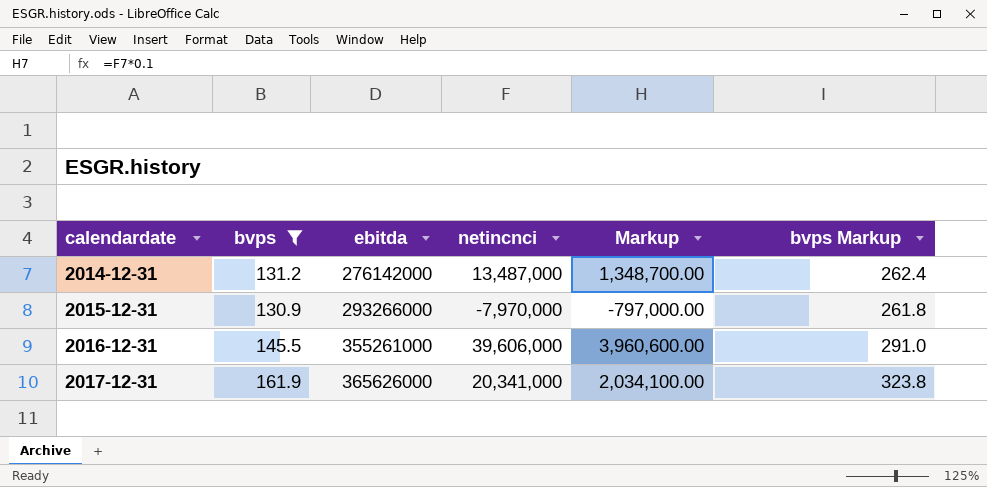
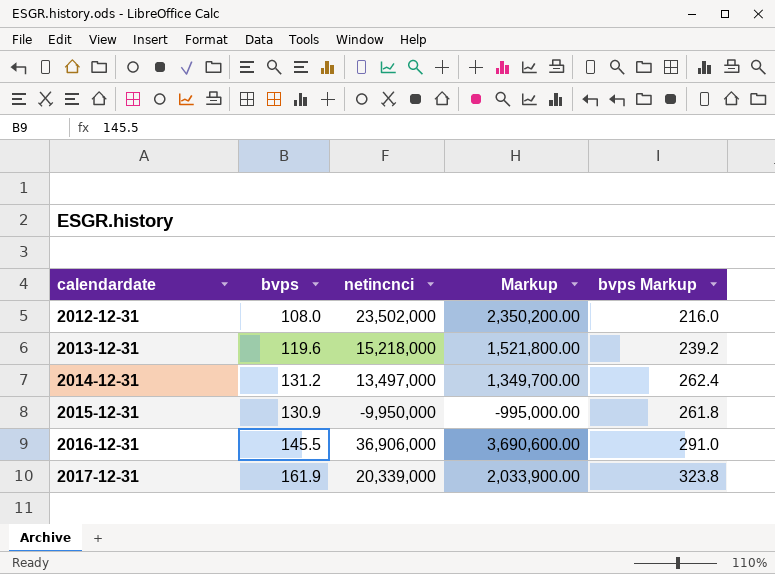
filter: bvps >= 130.9 -> none
column ebitda | position: 3 -> none
2014-12-31 | netincnci: 13,487,000 -> 13,497,000
2014-12-31 | Markup: 1,348,700.00 -> 1,349,700.00
2015-12-31 | netincnci: -7,970,000 -> -9,950,000
2015-12-31 | Markup: -797,000.00 -> -995,000.00
2016-12-31 | netincnci: 39,606,000 -> 36,906,000
2016-12-31 | Markup: 3,960,600.00 -> 3,690,600.00
2017-12-31 | netincnci: 20,341,000 -> 20,339,000
2017-12-31 | Markup: 2,034,100.00 -> 2,033,900.00

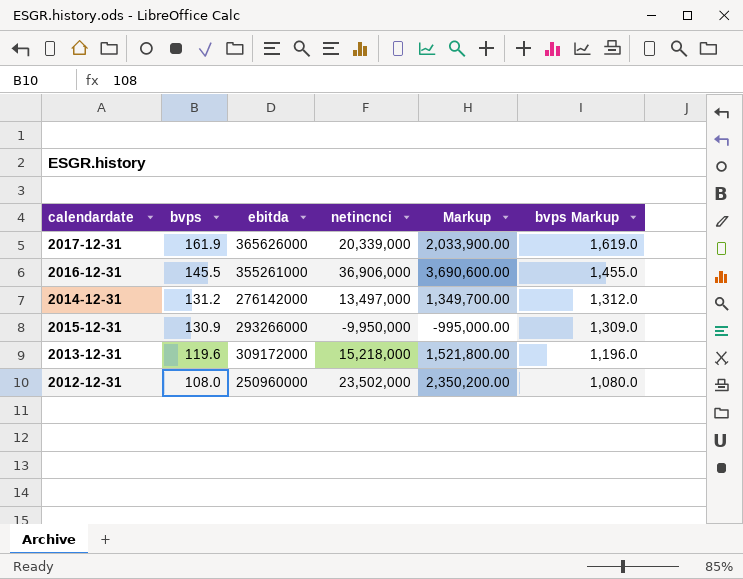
row order: calendardate ascending -> bvps descending
column ebitda | position: none -> 3
column bvps Markup | formula: [bvps] * 2 -> [bvps] * 10

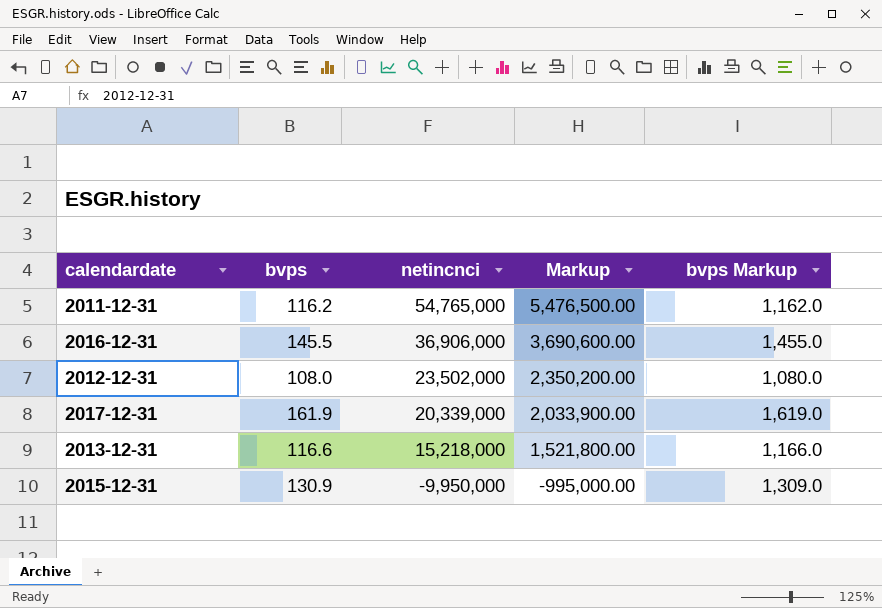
row order: bvps descending -> netincnci descending
column ebitda | position: 3 -> none
row 2014-12-31: 131.2 | 276142000 | 13,497,000 | 1,349,700.00 | 1,312.0 -> none
row 2011-12-31: none -> 116.2 | 54,765,000 | 5,476,500.00 | 1,162.0
2013-12-31 | bvps: 119.6 -> 116.6
2013-12-31 | bvps Markup: 1,196.0 -> 1,166.0

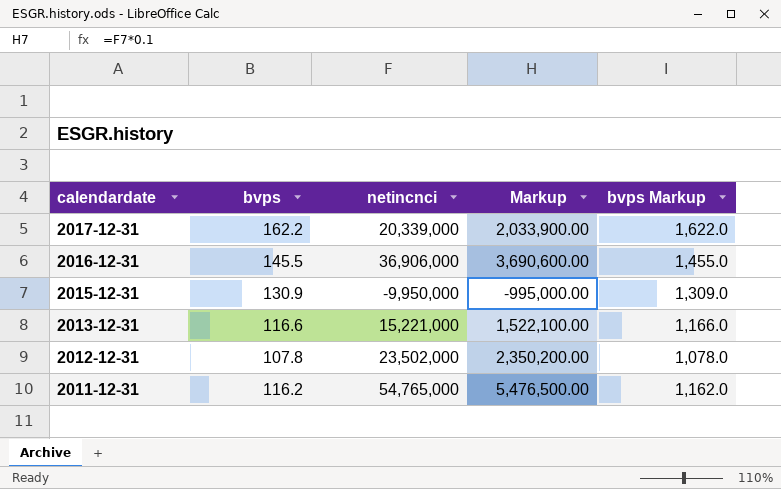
row order: netincnci descending -> calendardate descending
2017-12-31 | bvps: 161.9 -> 162.2
2017-12-31 | bvps Markup: 1,619.0 -> 1,622.0
2013-12-31 | netincnci: 15,218,000 -> 15,221,000
2013-12-31 | Markup: 1,521,800.00 -> 1,522,100.00
2012-12-31 | bvps: 108.0 -> 107.8
2012-12-31 | bvps Markup: 1,080.0 -> 1,078.0

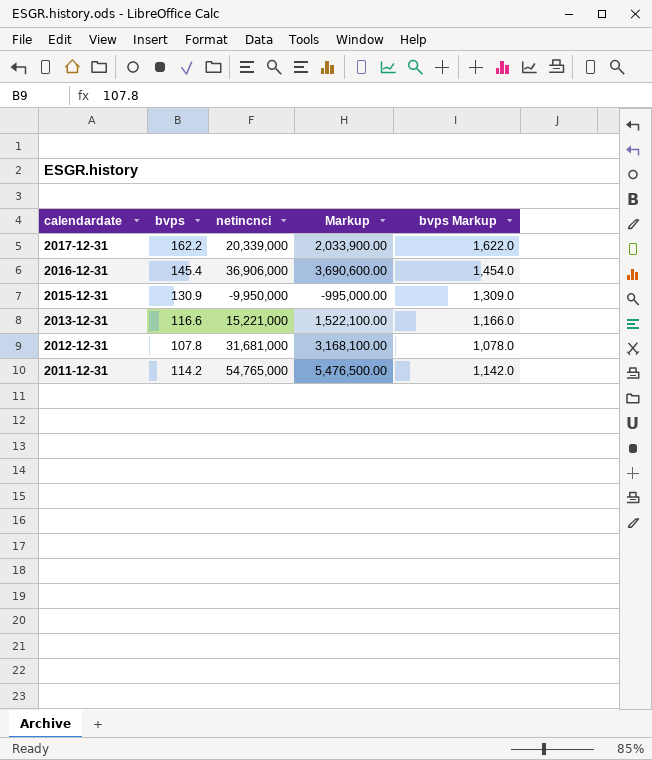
2016-12-31 | bvps: 145.5 -> 145.4
2016-12-31 | bvps Markup: 1,455.0 -> 1,454.0
2012-12-31 | netincnci: 23,502,000 -> 31,681,000
2012-12-31 | Markup: 2,350,200.00 -> 3,168,100.00
2011-12-31 | bvps: 116.2 -> 114.2
2011-12-31 | bvps Markup: 1,162.0 -> 1,142.0

